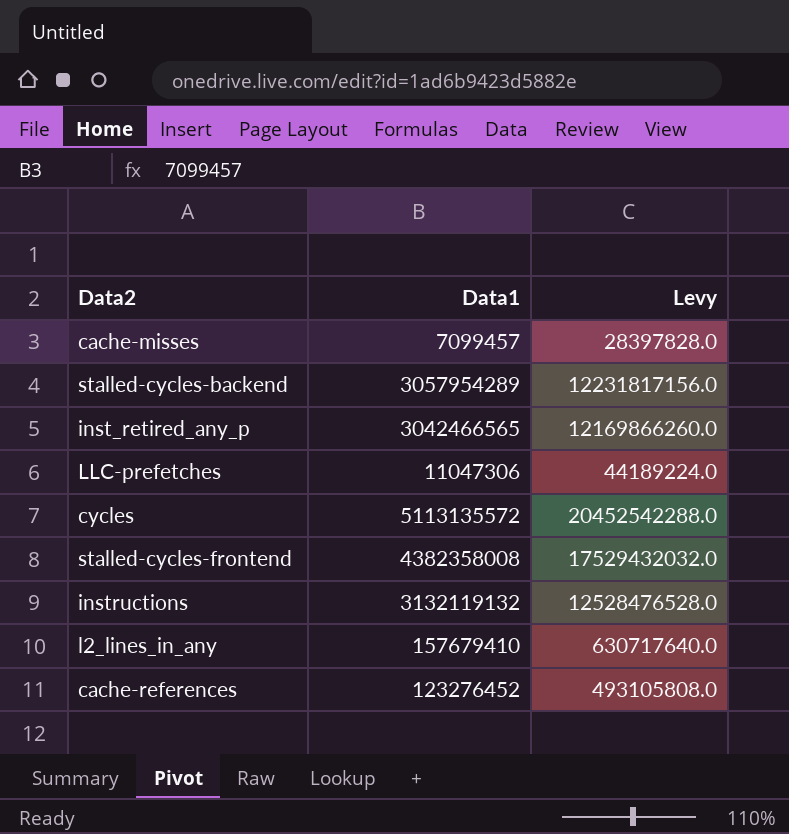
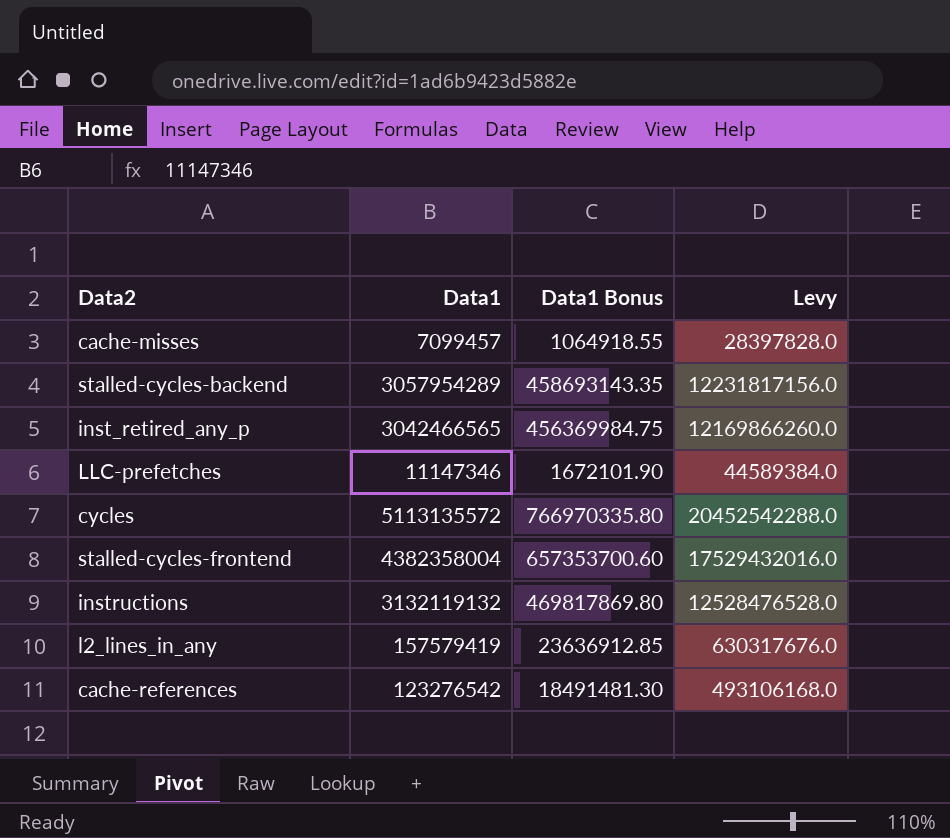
column Data1 Bonus | formula: none -> [Data1] * 0.15
LLC-prefetches | Data1: 11047306 -> 11147346
LLC-prefetches | Levy: 44189224.0 -> 44589384.0
stalled-cycles-frontend | Data1: 4382358008 -> 4382358004
stalled-cycles-frontend | Levy: 17529432032.0 -> 17529432016.0
l2_lines_in_any | Data1: 157679410 -> 157579419
l2_lines_in_any | Levy: 630717640.0 -> 630317676.0
cache-references | Data1: 123276452 -> 123276542
cache-references | Levy: 493105808.0 -> 493106168.0

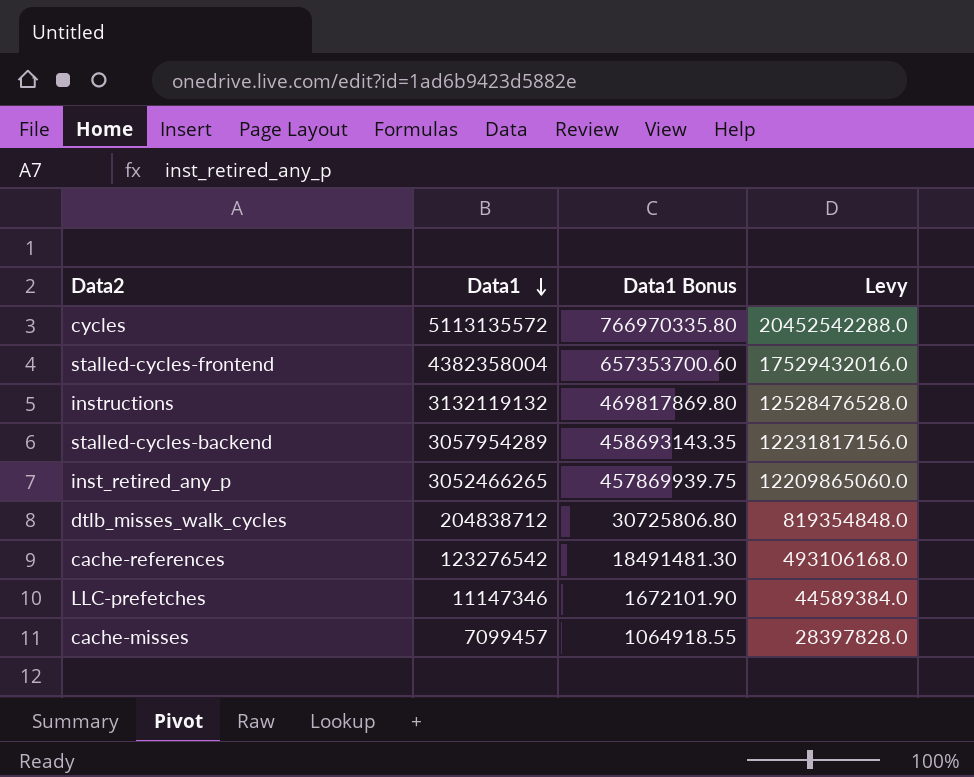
row order: none -> Data1 descending
row l2_lines_in_any: 157579419 | 23636912.85 | 630317676.0 -> none
inst_retired_any_p | Data1: 3042466565 -> 3052466265
inst_retired_any_p | Data1 Bonus: 456369984.75 -> 457869939.75
inst_retired_any_p | Levy: 12169866260.0 -> 12209865060.0
row dtlb_misses_walk_cycles: none -> 204838712 | 30725806.80 | 819354848.0

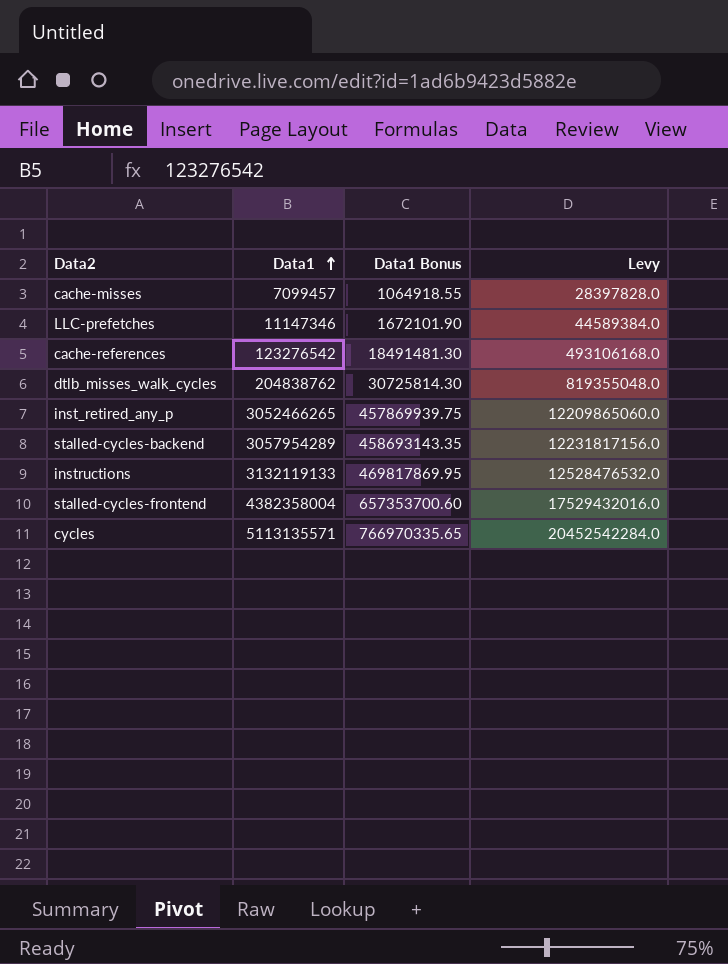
row order: Data1 descending -> Data1 ascending
dtlb_misses_walk_cycles | Data1: 204838712 -> 204838762
dtlb_misses_walk_cycles | Data1 Bonus: 30725806.80 -> 30725814.30
dtlb_misses_walk_cycles | Levy: 819354848.0 -> 819355048.0
instructions | Data1: 3132119132 -> 3132119133
instructions | Data1 Bonus: 469817869.80 -> 469817869.95
instructions | Levy: 12528476528.0 -> 12528476532.0
cycles | Data1: 5113135572 -> 5113135571
cycles | Data1 Bonus: 766970335.80 -> 766970335.65
cycles | Levy: 20452542288.0 -> 20452542284.0

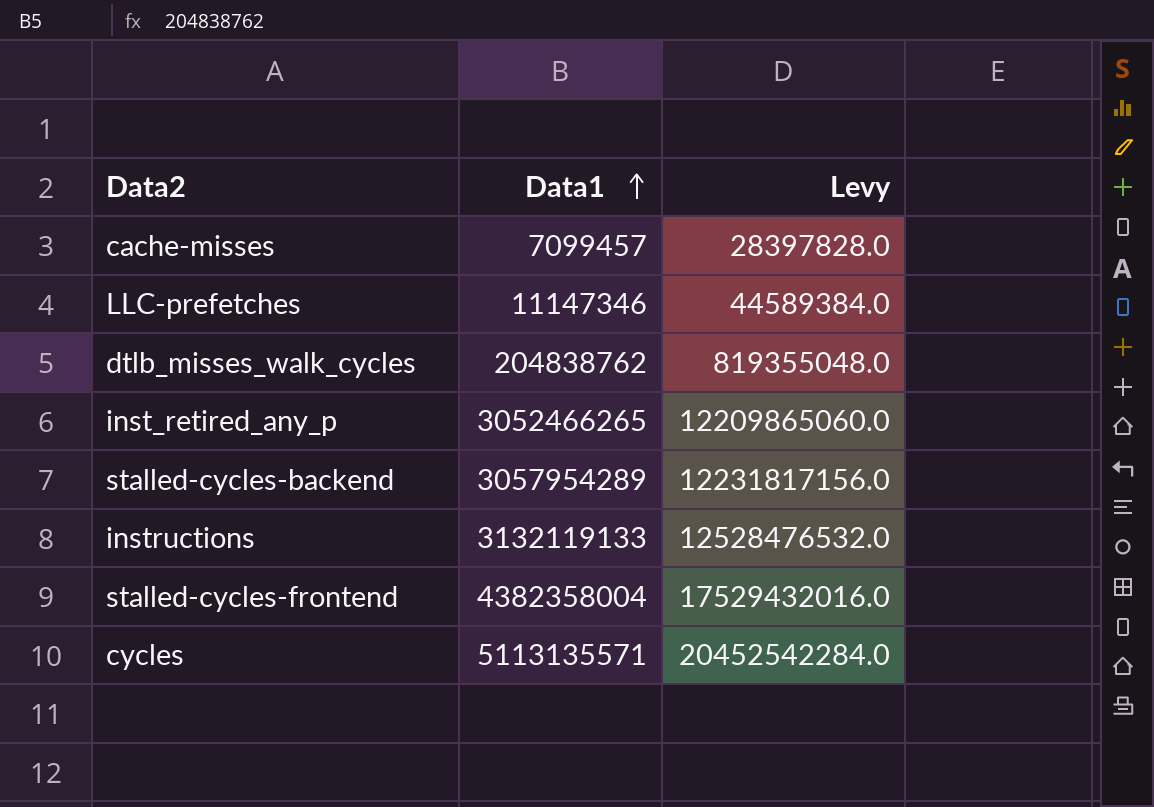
column Data1 Bonus | formula: [Data1] * 0.15 -> none
row cache-references: 123276542 | 18491481.30 | 493106168.0 -> none

